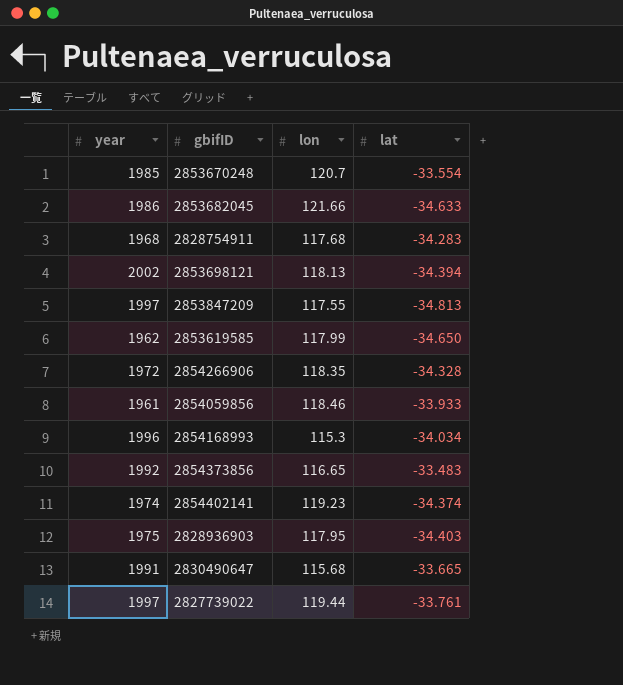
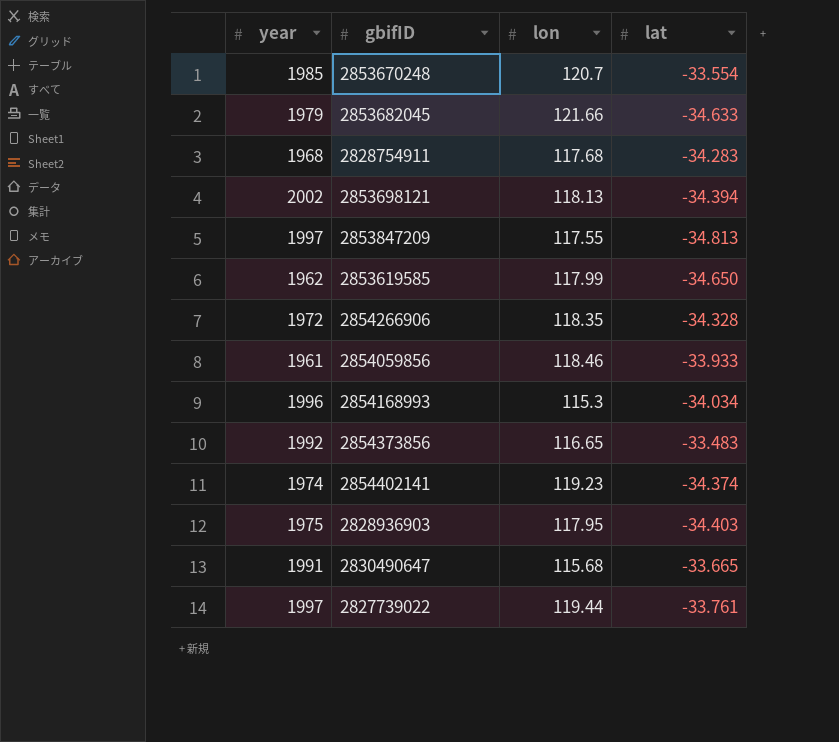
2853682045 | year: 1986 -> 1979

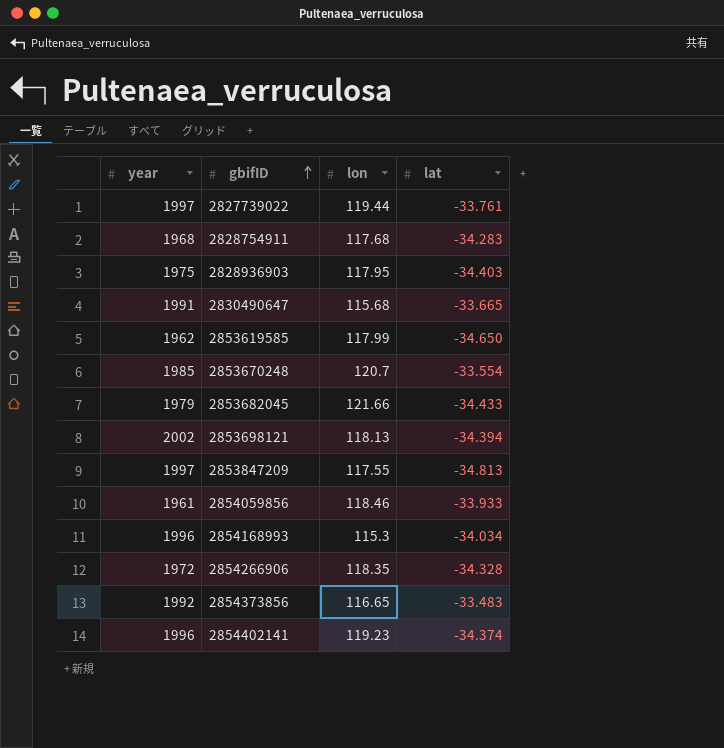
row order: none -> gbifID ascending
2853682045 | lat: -34.633 -> -34.433
2854402141 | year: 1974 -> 1996

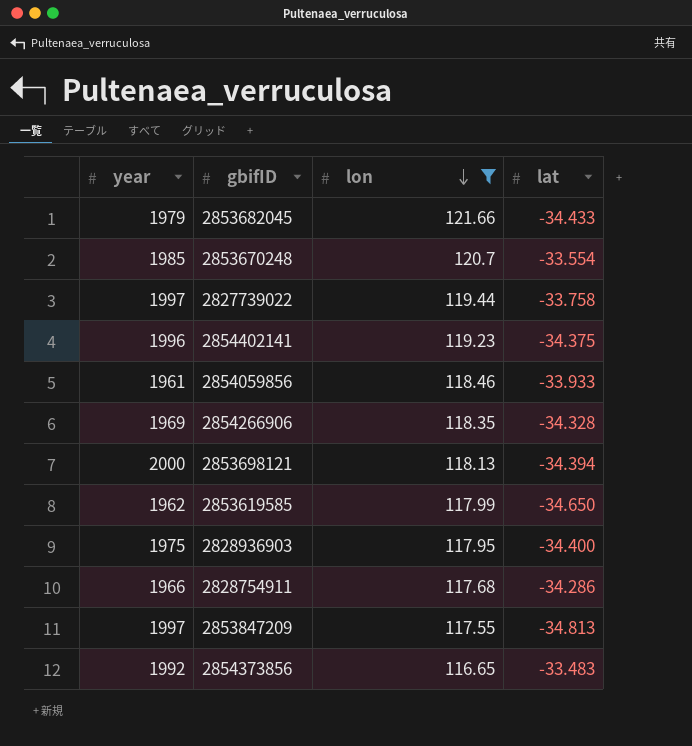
filter: none -> lon >= 116.65
row order: gbifID ascending -> lon descending
2827739022 | lat: -33.761 -> -33.758
2854402141 | lat: -34.374 -> -34.375
2854266906 | year: 1972 -> 1969
2853698121 | year: 2002 -> 2000
2828936903 | lat: -34.403 -> -34.400
2828754911 | year: 1968 -> 1966
2828754911 | lat: -34.283 -> -34.286

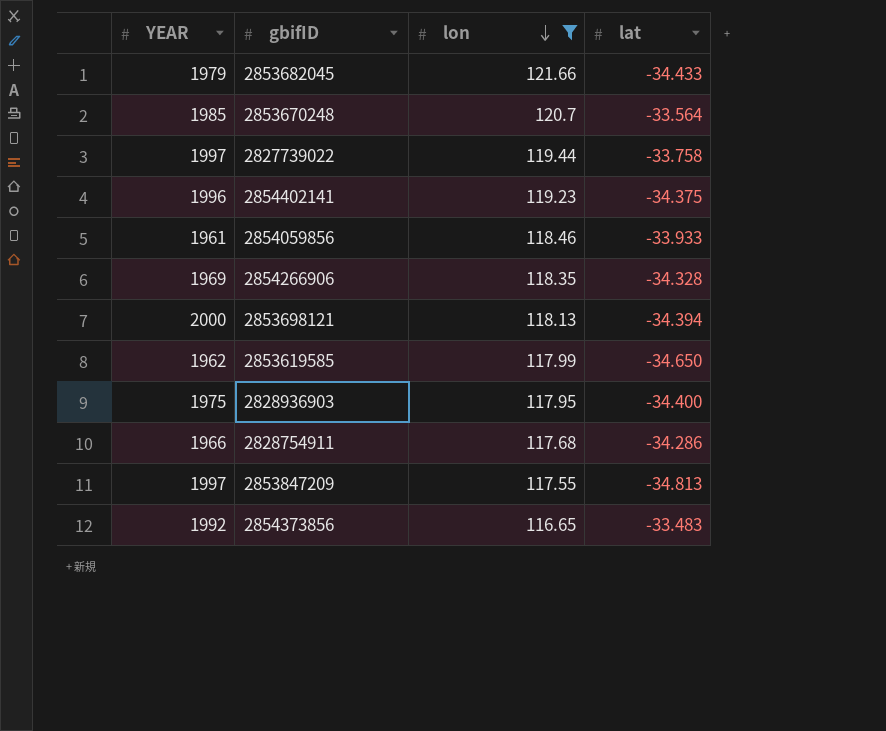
column name: year -> YEAR
2853670248 | lat: -33.554 -> -33.564

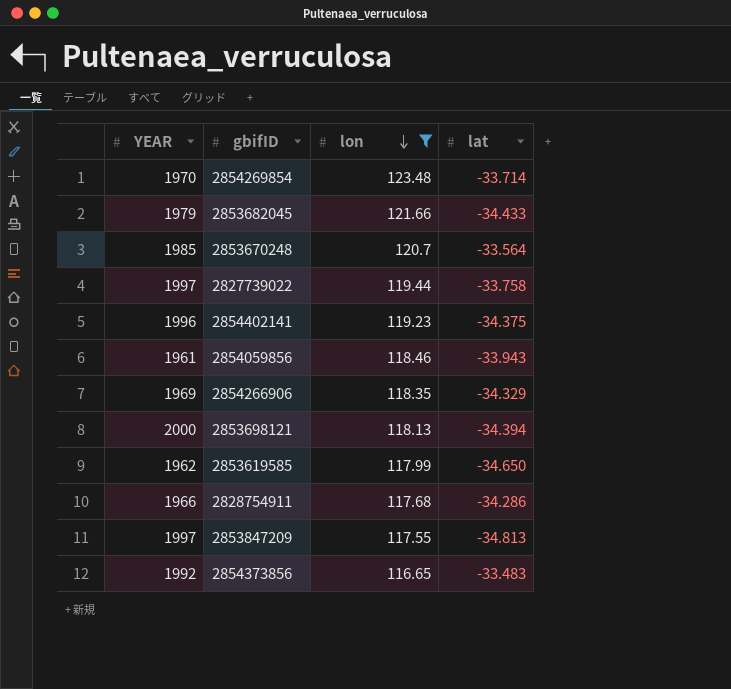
row 2828936903: 1975 | 117.95 | -34.400 -> none
row 2854269854: none -> 1970 | 123.48 | -33.714
2854059856 | lat: -33.933 -> -33.943
2854266906 | lat: -34.328 -> -34.329

